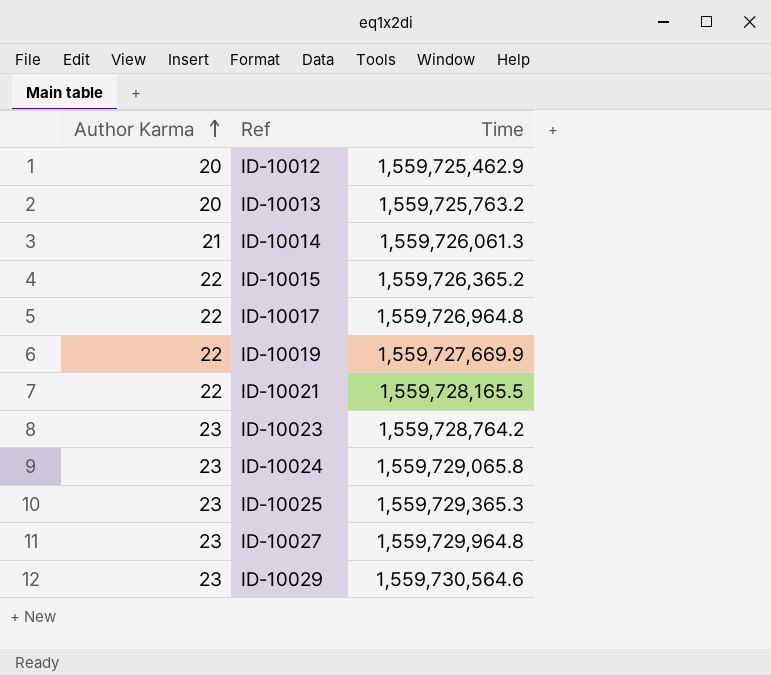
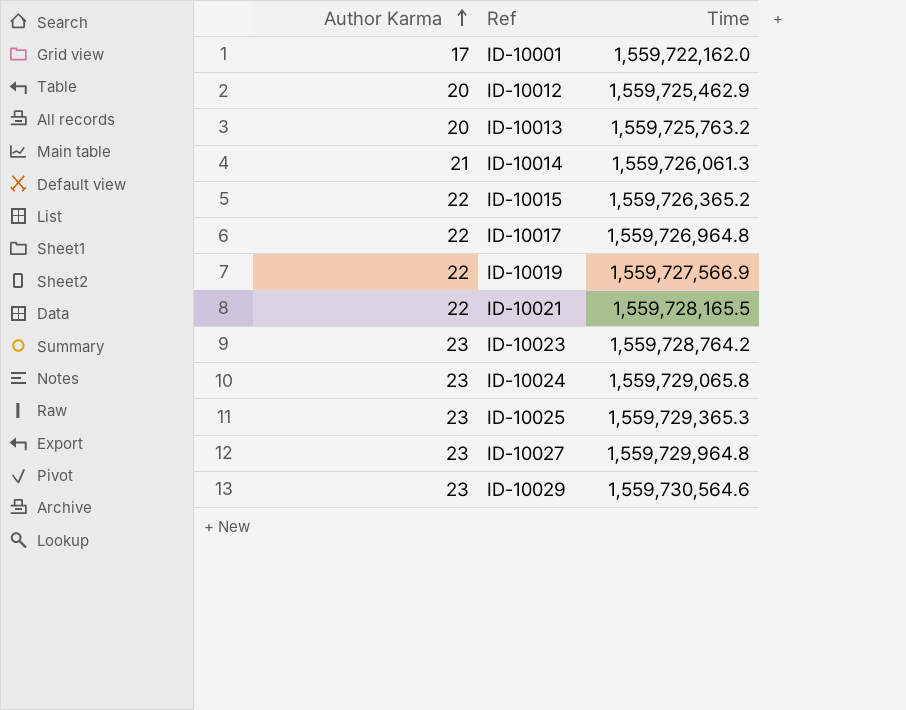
row ID-10001: none -> 17 | 1,559,722,162.0
ID-10019 | Time: 1,559,727,669.9 -> 1,559,727,566.9

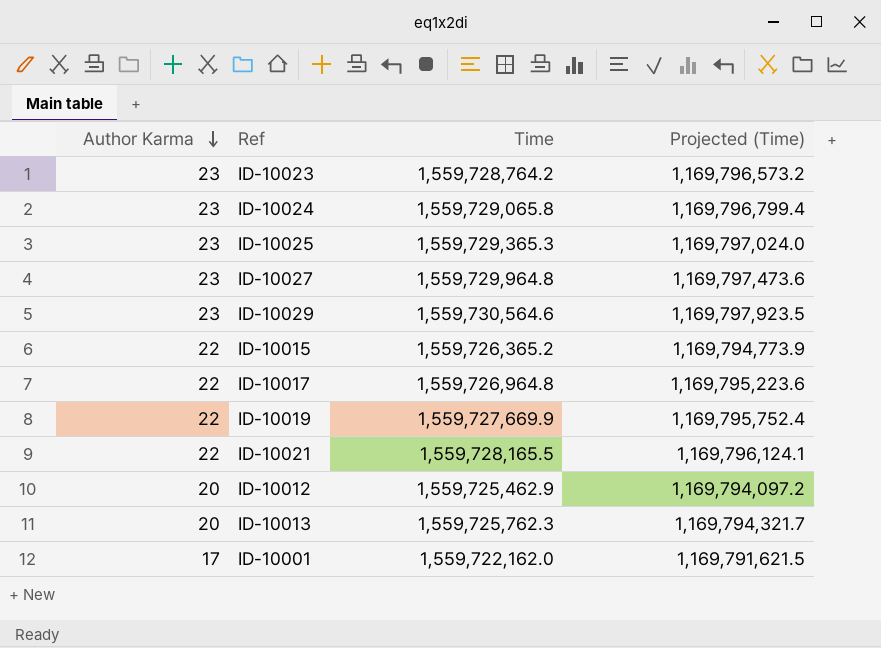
row order: Author Karma ascending -> Author Karma descending
column Projected (Time) | formula: none -> [Time] * 0.75
row ID-10014: 21 | 1,559,726,061.3 -> none
ID-10019 | Time: 1,559,727,566.9 -> 1,559,727,669.9
ID-10013 | Time: 1,559,725,763.2 -> 1,559,725,762.3

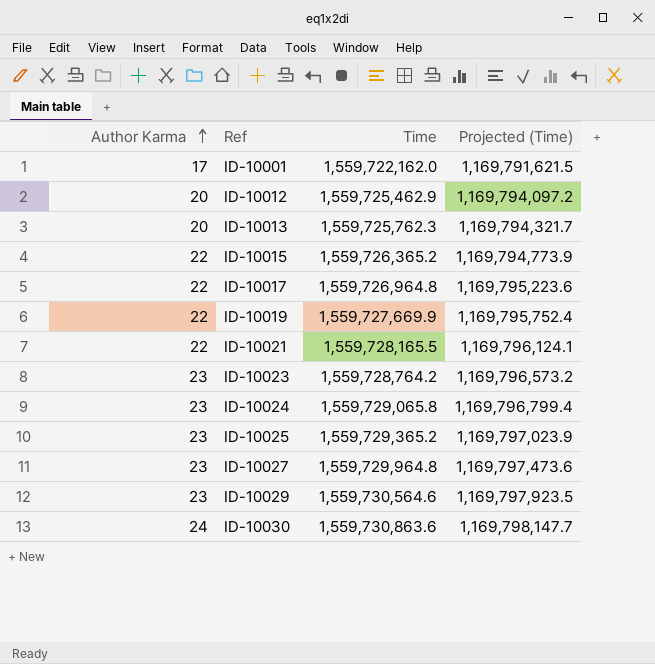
row order: Author Karma descending -> Author Karma ascending
ID-10025 | Time: 1,559,729,365.3 -> 1,559,729,365.2
ID-10025 | Projected (Time): 1,169,797,024.0 -> 1,169,797,023.9
row ID-10030: none -> 24 | 1,559,730,863.6 | 1,169,798,147.7

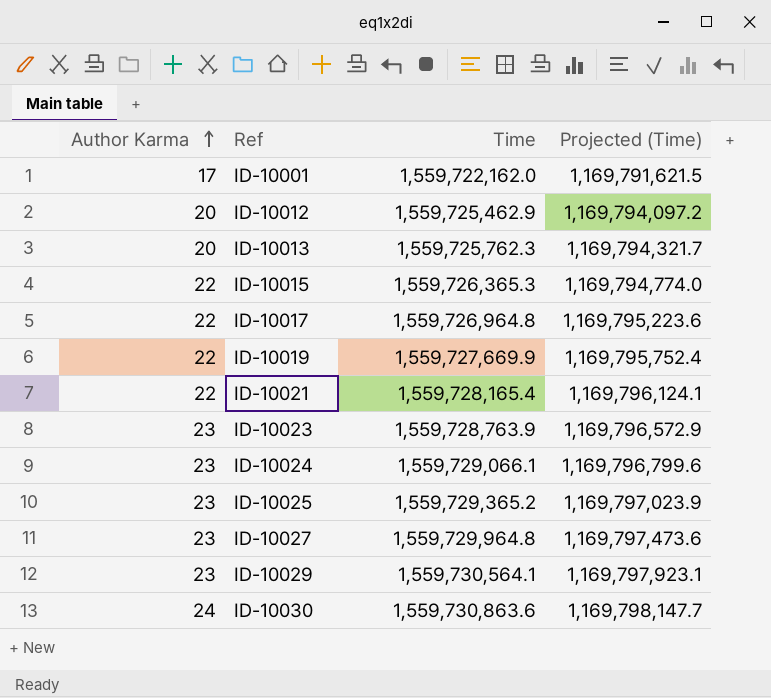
ID-10015 | Time: 1,559,726,365.2 -> 1,559,726,365.3
ID-10015 | Projected (Time): 1,169,794,773.9 -> 1,169,794,774.0
ID-10021 | Time: 1,559,728,165.5 -> 1,559,728,165.4
ID-10023 | Time: 1,559,728,764.2 -> 1,559,728,763.9
ID-10023 | Projected (Time): 1,169,796,573.2 -> 1,169,796,572.9
ID-10024 | Time: 1,559,729,065.8 -> 1,559,729,066.1
ID-10024 | Projected (Time): 1,169,796,799.4 -> 1,169,796,799.6
ID-10029 | Time: 1,559,730,564.6 -> 1,559,730,564.1
ID-10029 | Projected (Time): 1,169,797,923.5 -> 1,169,797,923.1

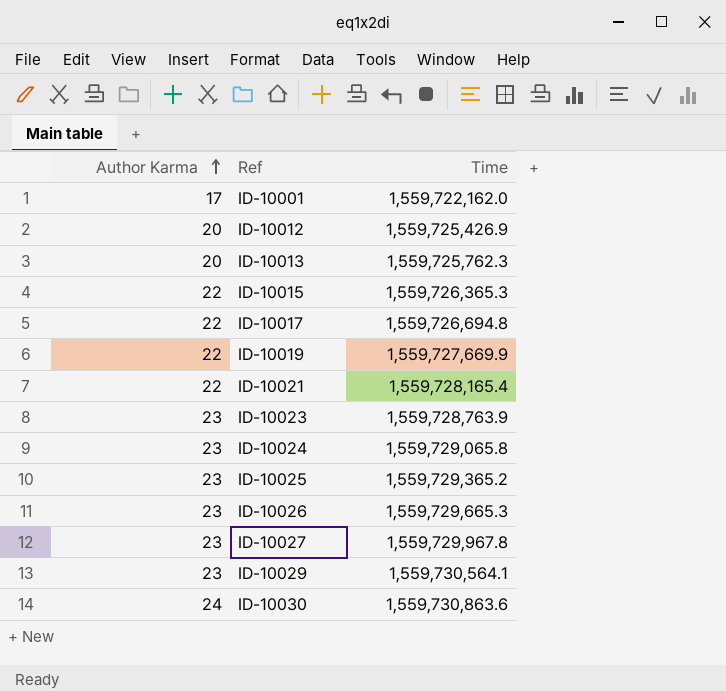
column Projected (Time) | formula: [Time] * 0.75 -> none
ID-10012 | Time: 1,559,725,462.9 -> 1,559,725,426.9
ID-10017 | Time: 1,559,726,964.8 -> 1,559,726,694.8
ID-10024 | Time: 1,559,729,066.1 -> 1,559,729,065.8
row ID-10026: none -> 23 | 1,559,729,665.3
ID-10027 | Time: 1,559,729,964.8 -> 1,559,729,967.8

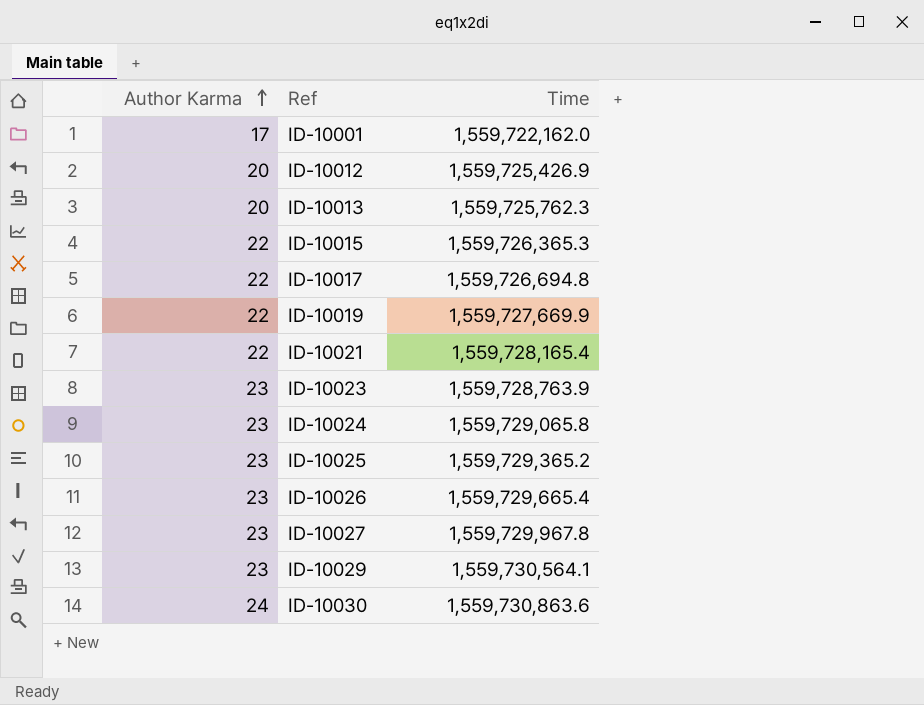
ID-10026 | Time: 1,559,729,665.3 -> 1,559,729,665.4

